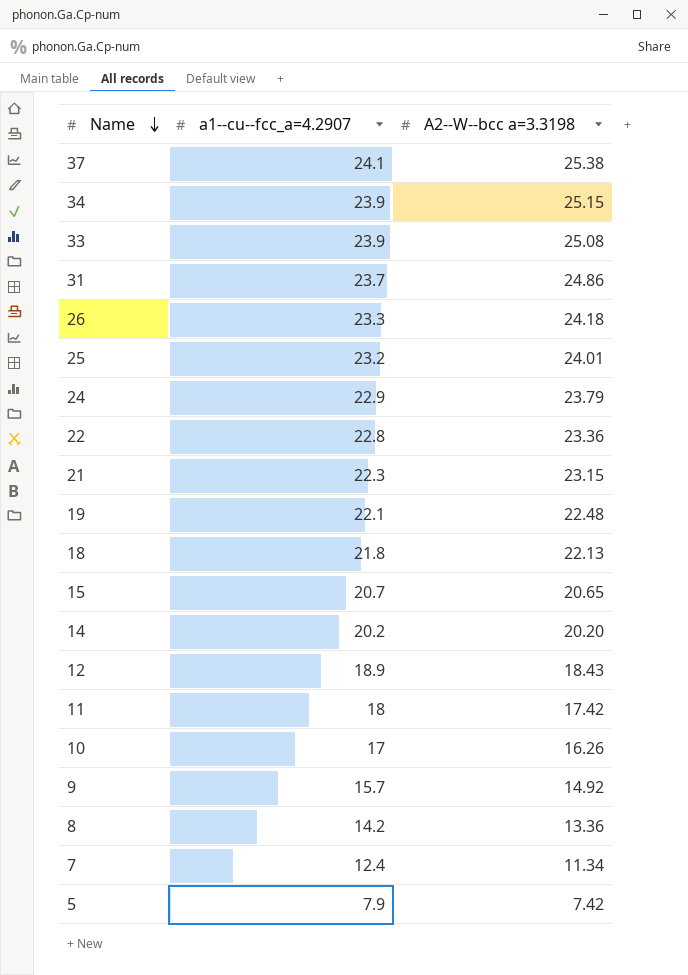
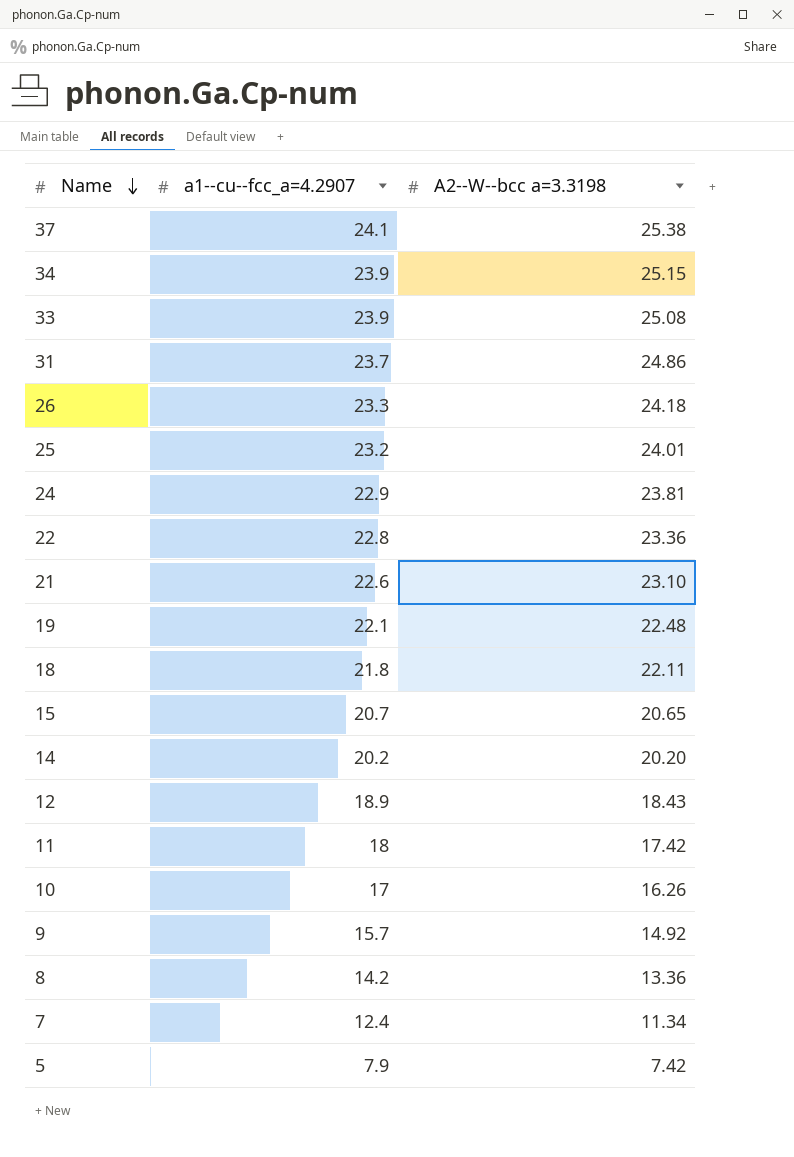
24 | A2--W--bcc a=3.3198: 23.79 -> 23.81
21 | a1--cu--fcc_a=4.2907: 22.3 -> 22.6
21 | A2--W--bcc a=3.3198: 23.15 -> 23.10
18 | A2--W--bcc a=3.3198: 22.13 -> 22.11

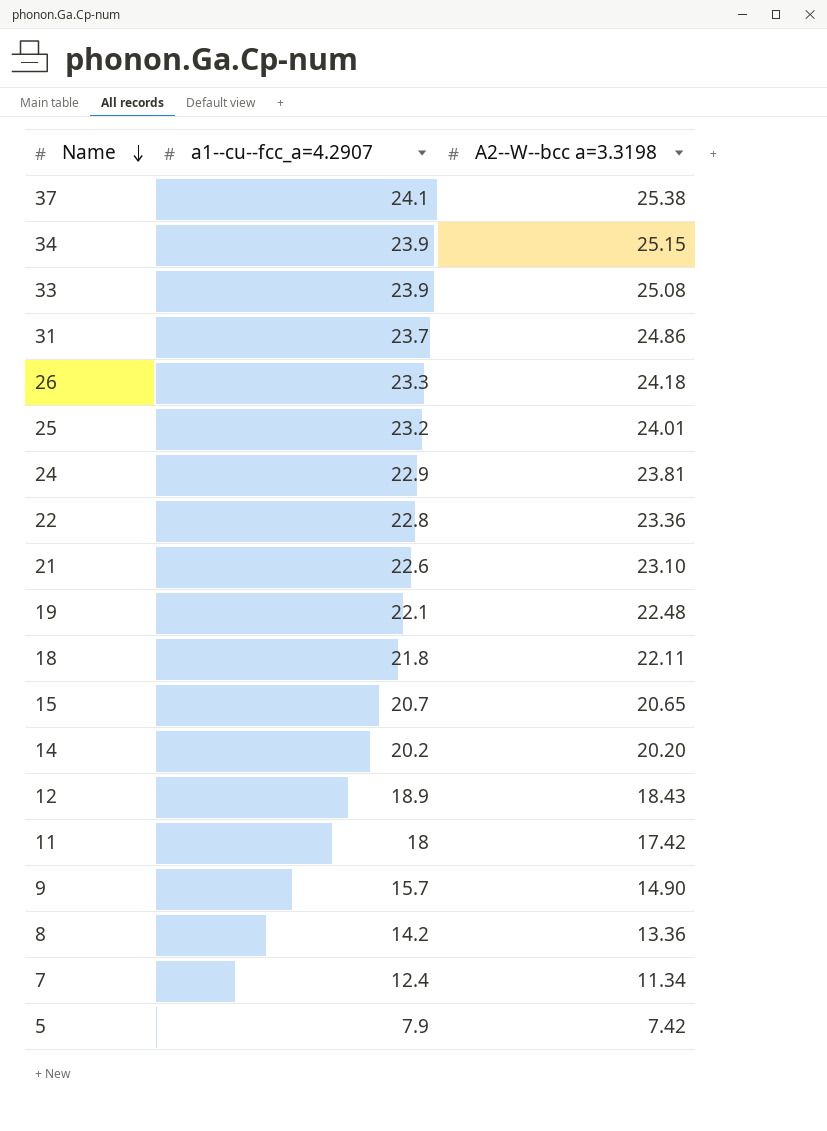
row 10: 17 | 16.26 -> none
9 | A2--W--bcc a=3.3198: 14.92 -> 14.90

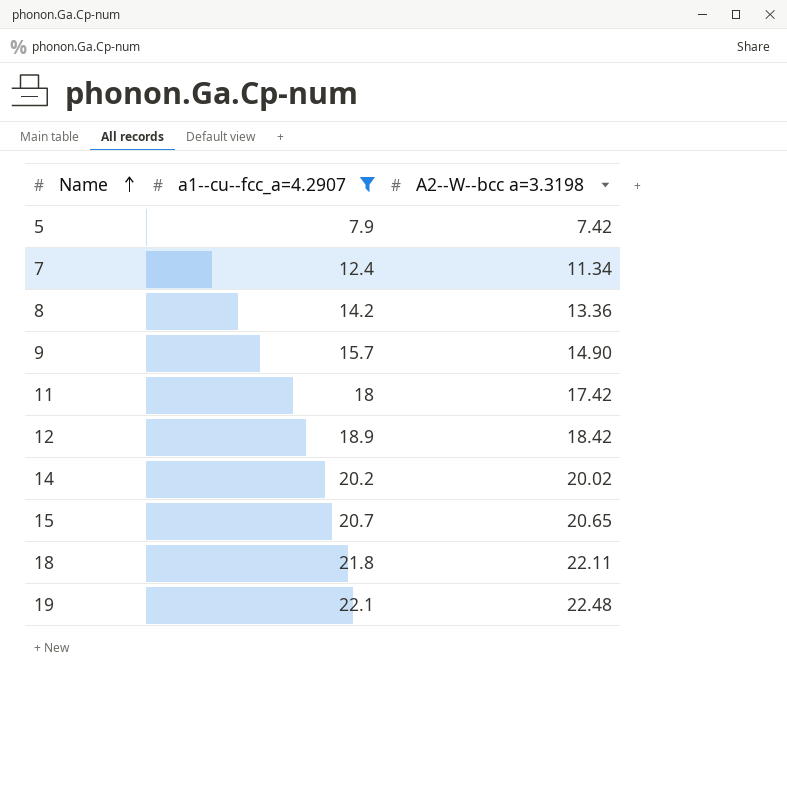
filter: none -> a1--cu--fcc_a=4.2907 <= 22.1
row order: Name descending -> Name ascending
12 | A2--W--bcc a=3.3198: 18.43 -> 18.42
14 | A2--W--bcc a=3.3198: 20.20 -> 20.02

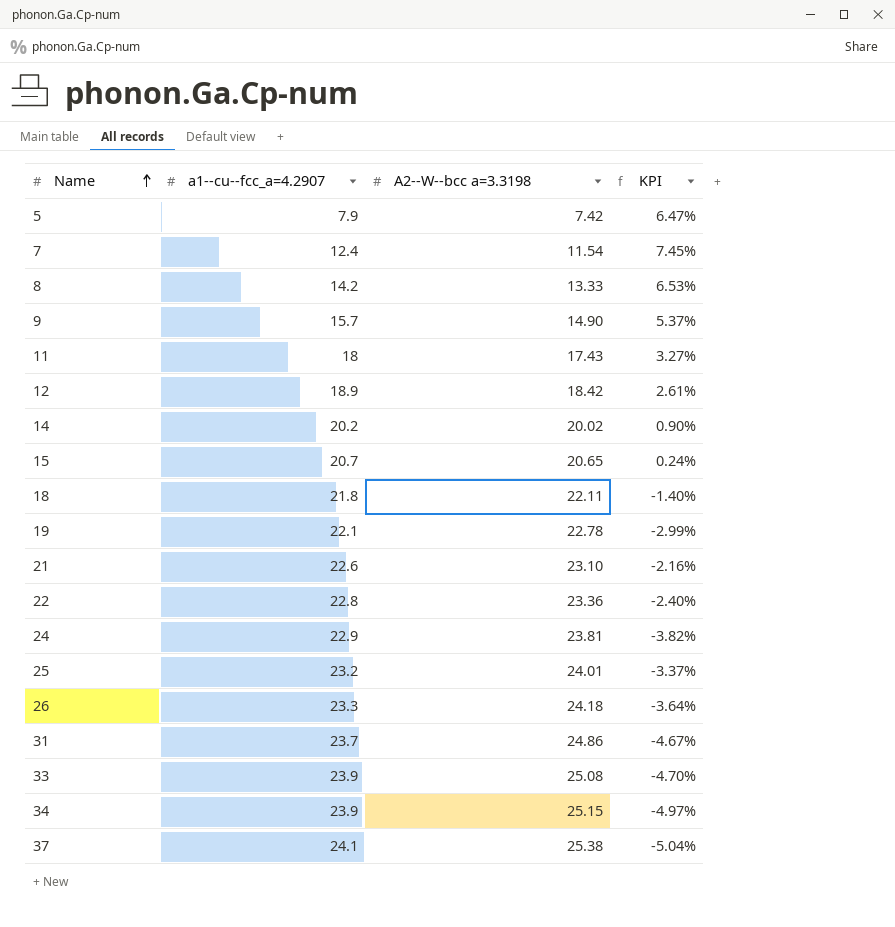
filter: a1--cu--fcc_a=4.2907 <= 22.1 -> none
column KPI | formula: none -> ([a1--cu--fcc_a=4.2907] - [A2--W--bcc a=3.3198]) / [A2--W--bcc a=3.3198]
7 | A2--W--bcc a=3.3198: 11.34 -> 11.54
8 | A2--W--bcc a=3.3198: 13.36 -> 13.33
11 | A2--W--bcc a=3.3198: 17.42 -> 17.43
19 | A2--W--bcc a=3.3198: 22.48 -> 22.78

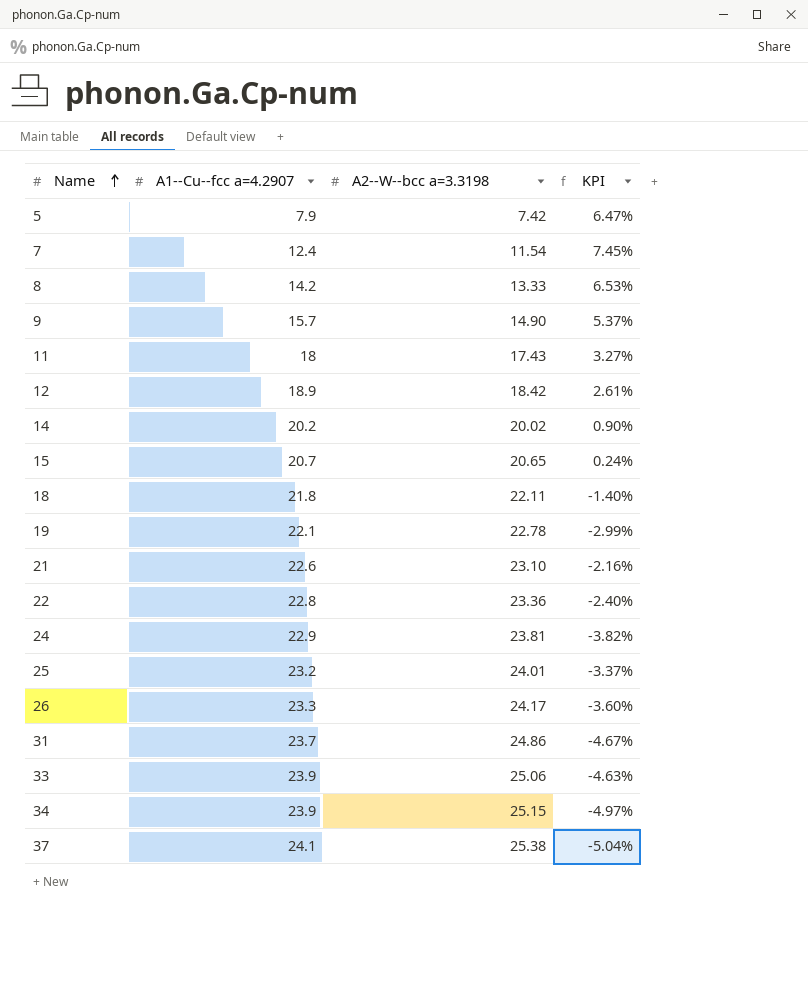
column name: a1--cu--fcc_a=4.2907 -> A1--Cu--fcc a=4.2907
26 | A2--W--bcc a=3.3198: 24.18 -> 24.17
26 | KPI: -3.64% -> -3.60%
33 | A2--W--bcc a=3.3198: 25.08 -> 25.06
33 | KPI: -4.70% -> -4.63%

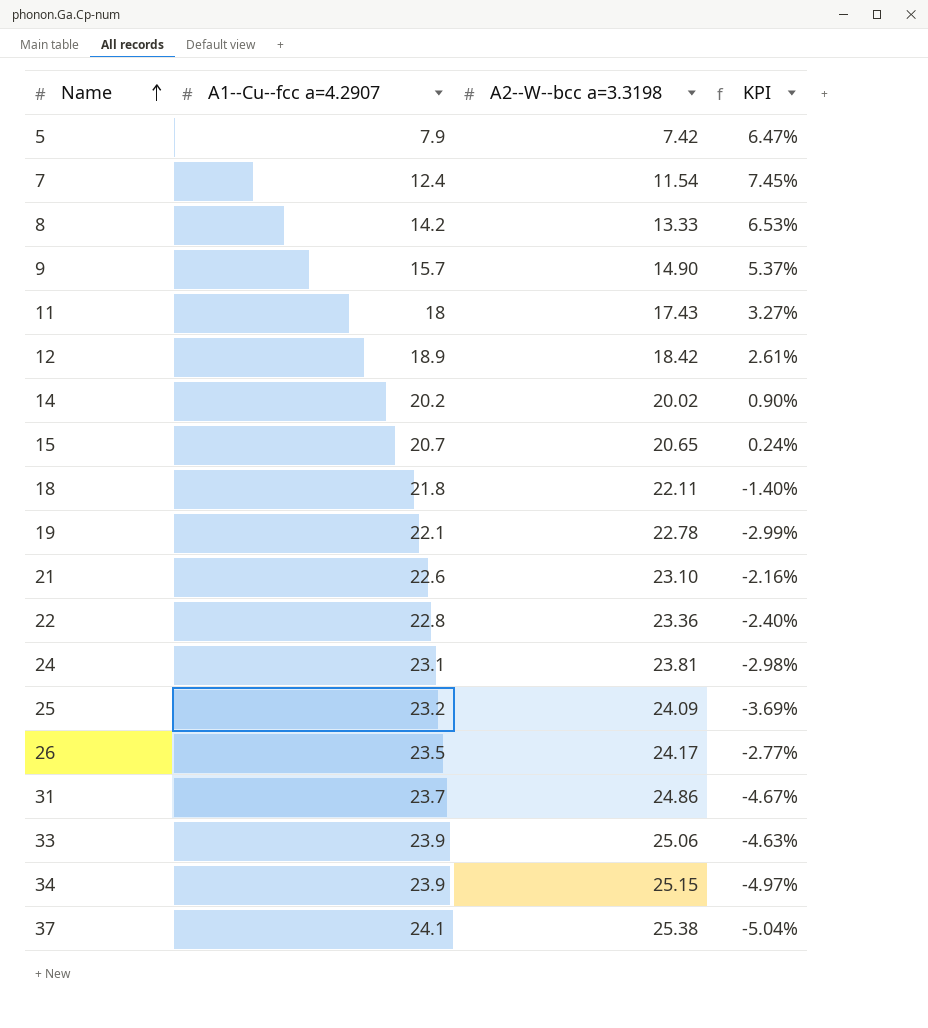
24 | A1--Cu--fcc a=4.2907: 22.9 -> 23.1
24 | KPI: -3.82% -> -2.98%
25 | A2--W--bcc a=3.3198: 24.01 -> 24.09
25 | KPI: -3.37% -> -3.69%
26 | A1--Cu--fcc a=4.2907: 23.3 -> 23.5
26 | KPI: -3.60% -> -2.77%

